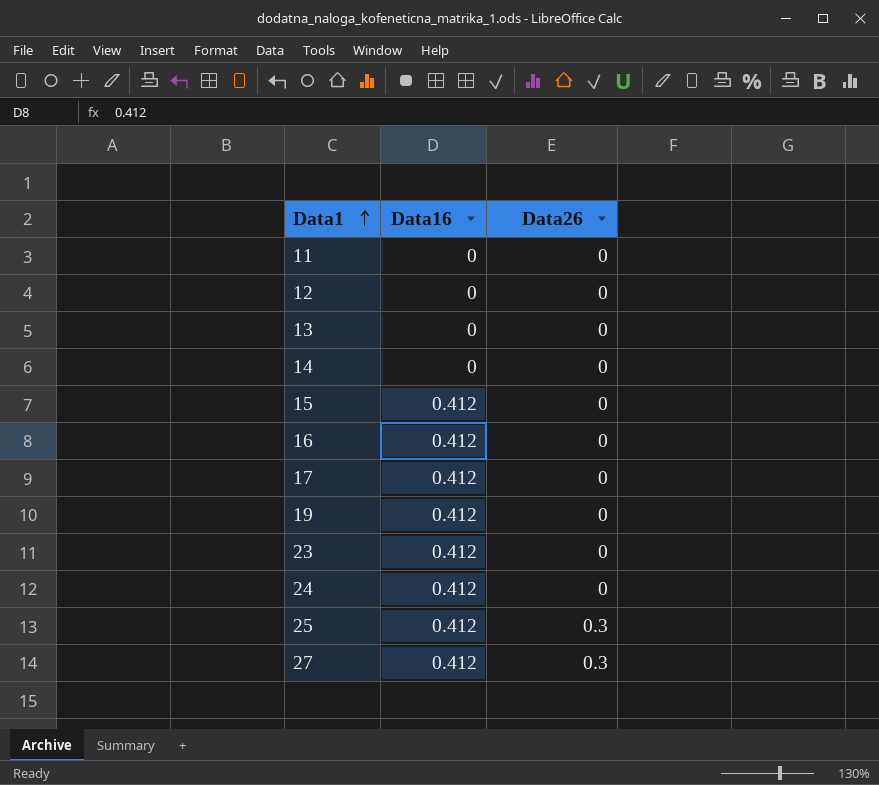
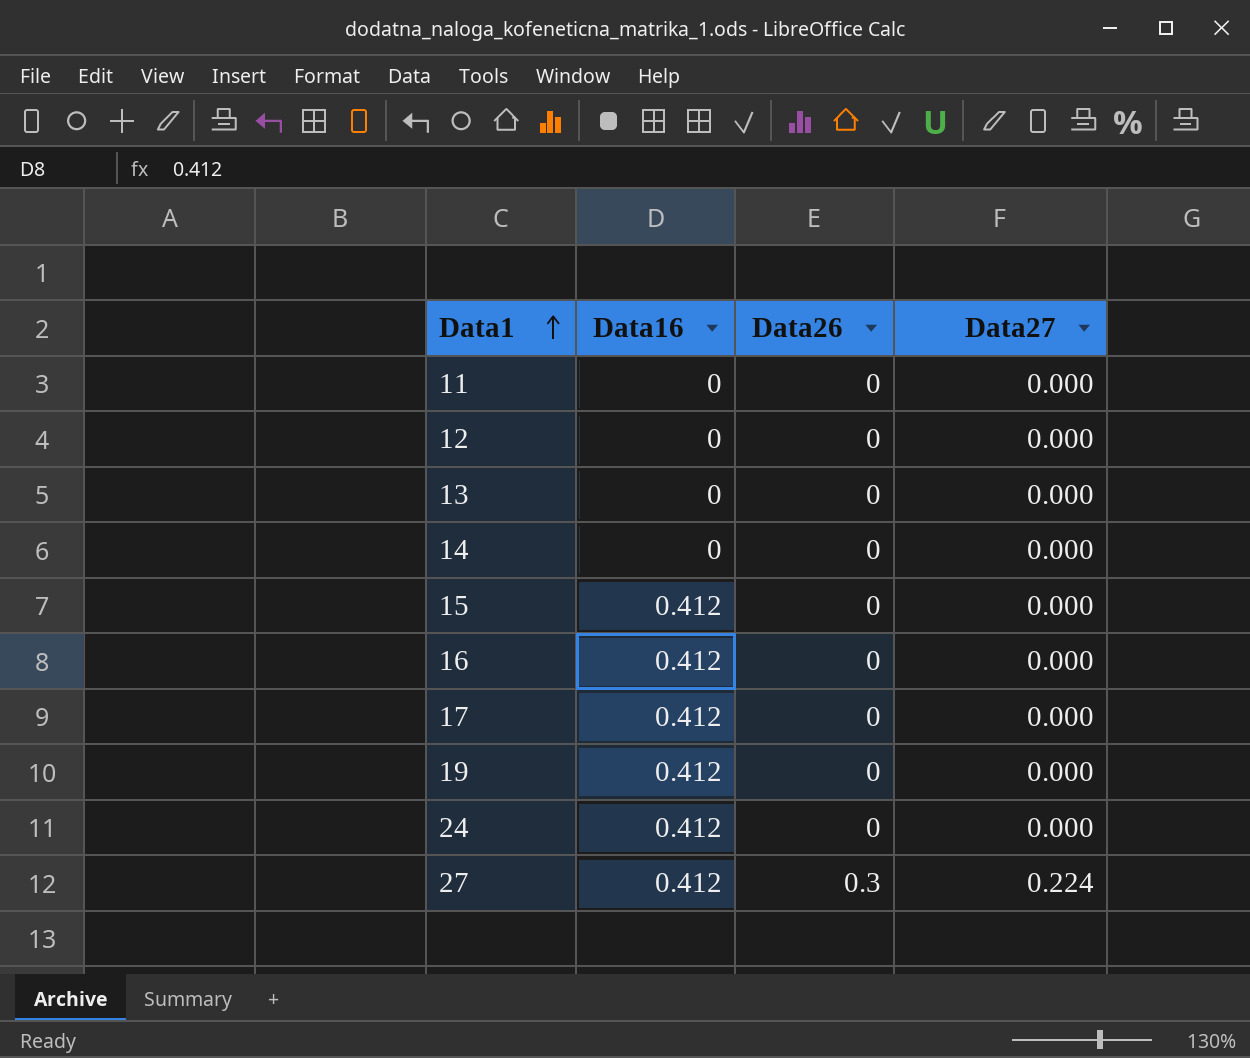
column Data27 | position: none -> 4
row 23: 0.412 | 0 -> none
row 25: 0.412 | 0.3 -> none

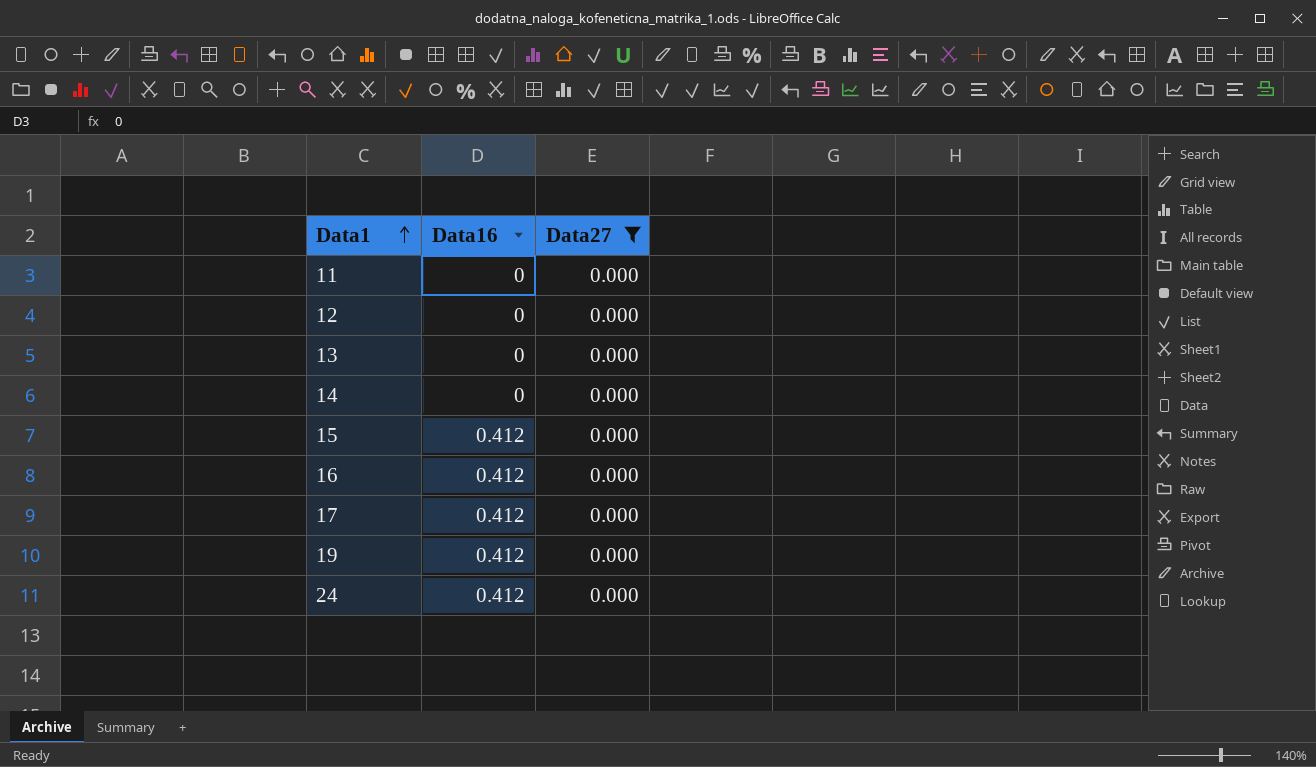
filter: none -> Data27 = 0.000
column Data26 | position: 3 -> none

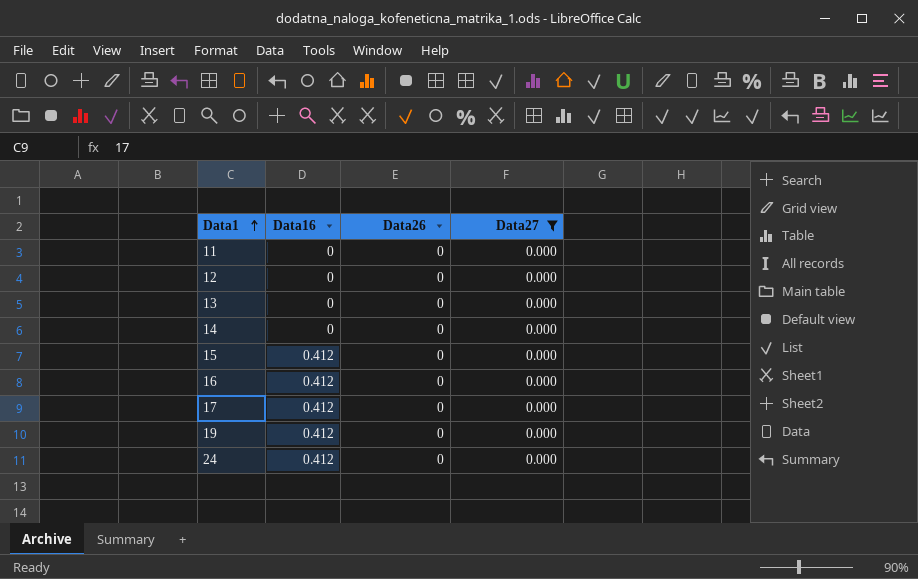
column Data26 | position: none -> 3

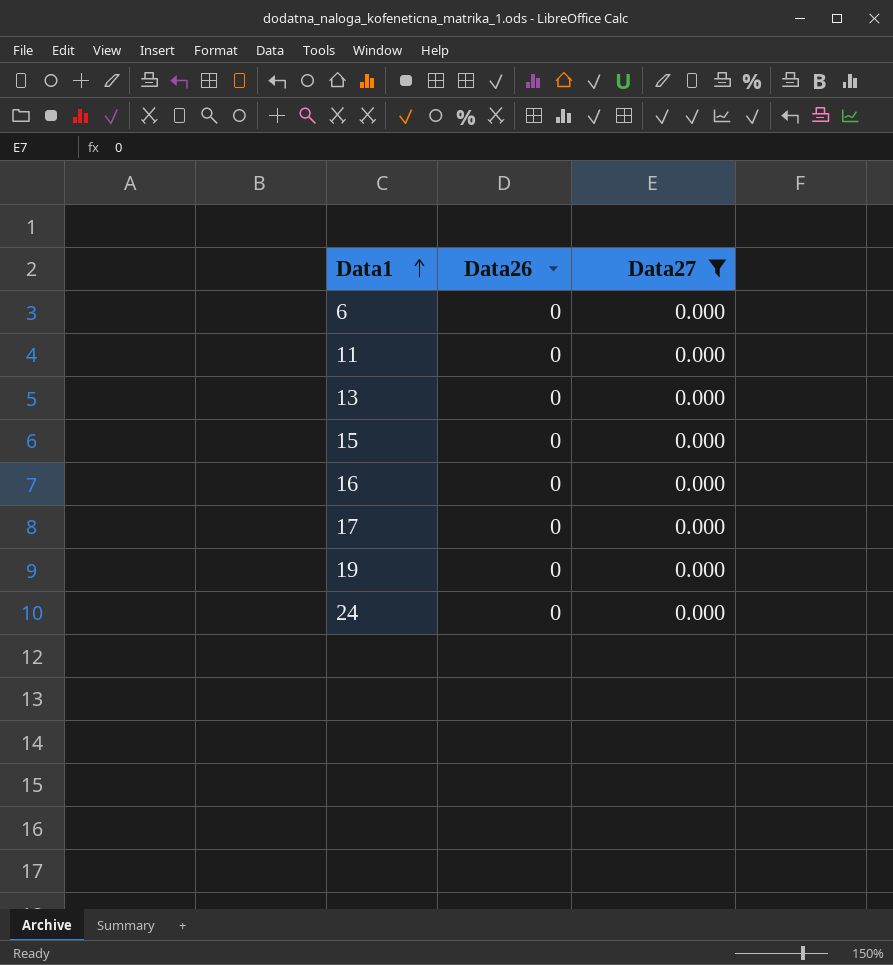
column Data16 | position: 2 -> none
row 12: 0 | 0 | 0.000 -> none
row 14: 0 | 0 | 0.000 -> none
row 6: none -> 0 | 0.000

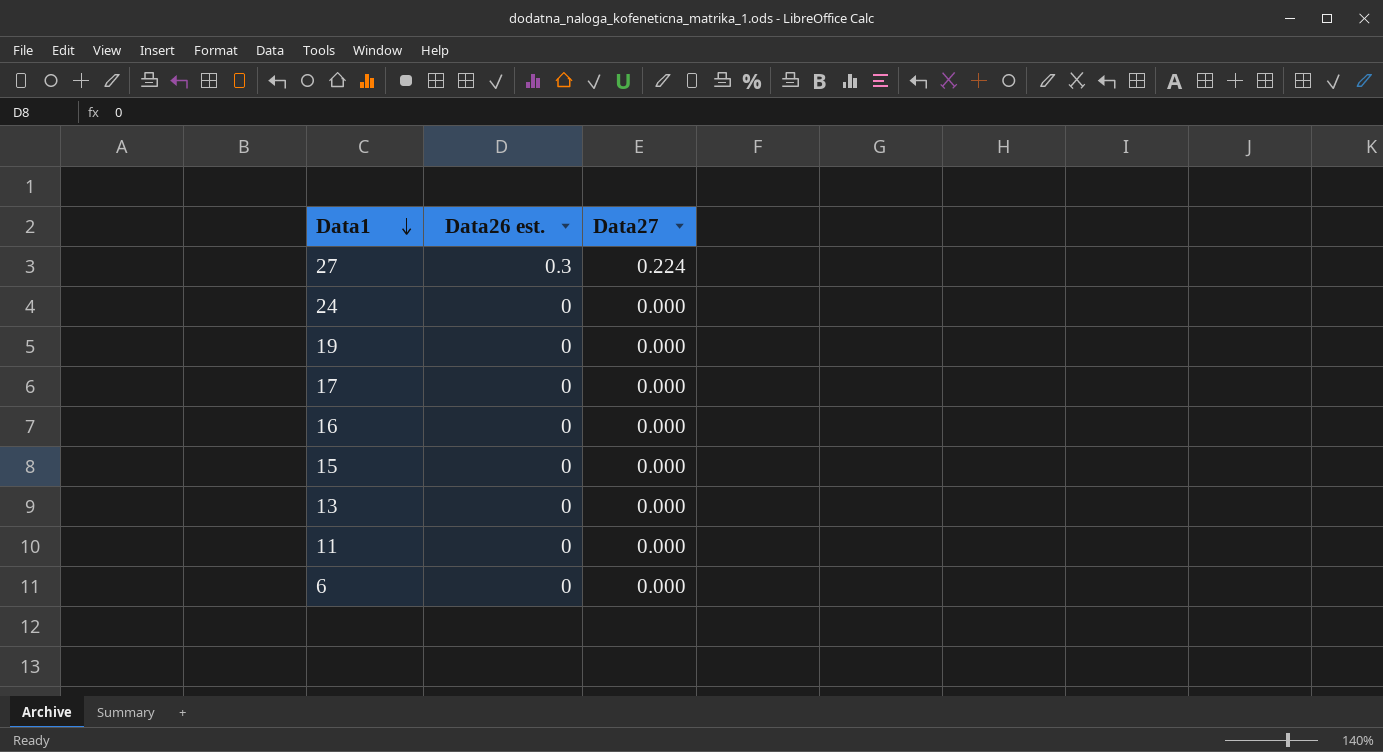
filter: Data27 = 0.000 -> none
row order: Data1 ascending -> Data1 descending
column name: Data26 -> Data26 est.

